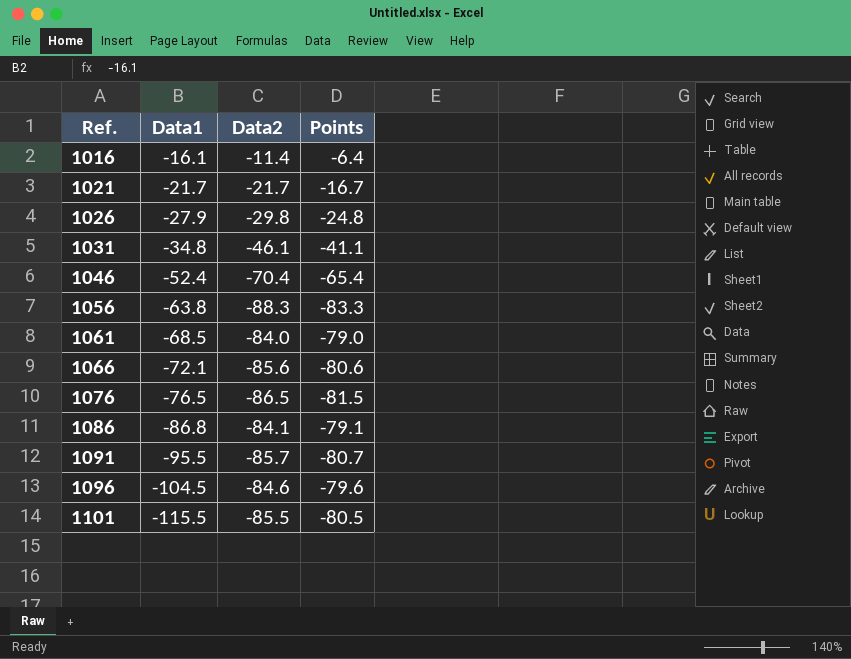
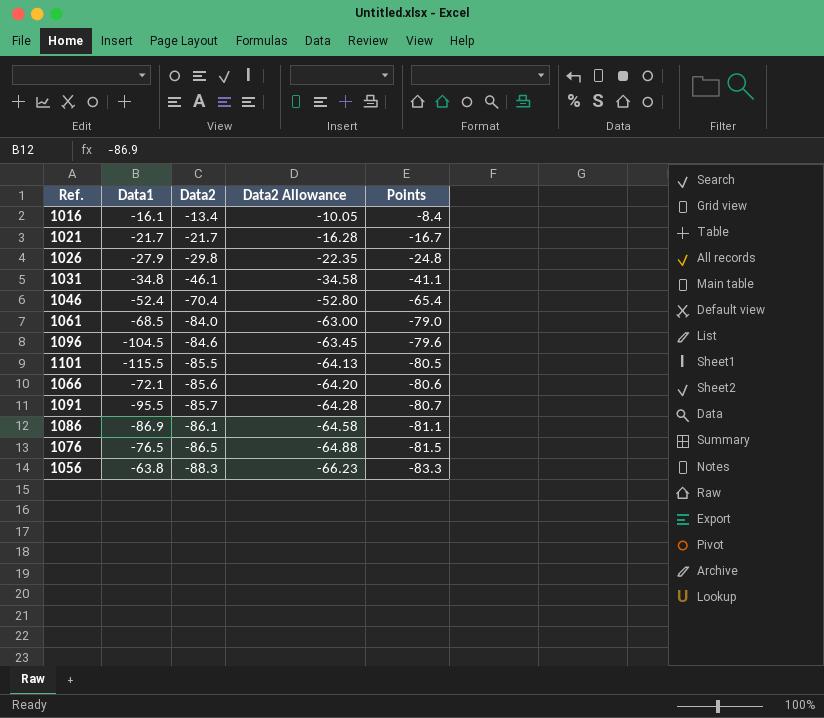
row order: Ref. ascending -> Data2 descending
column Data2 Allowance | formula: none -> [Data2] * 0.75
1016 | Data2: -11.4 -> -13.4
1016 | Points: -6.4 -> -8.4
1086 | Data1: -86.8 -> -86.9
1086 | Data2: -84.1 -> -86.1
1086 | Points: -79.1 -> -81.1

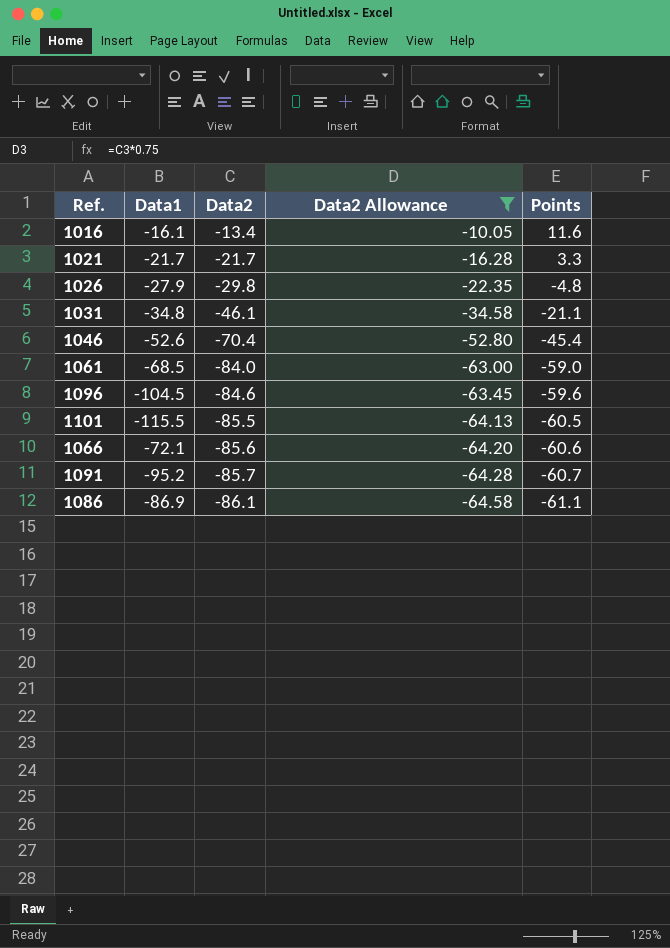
filter: none -> Data2 Allowance >= -64.58
column Points | formula: [Data2] + 5 -> [Data2] + 25
1046 | Data1: -52.4 -> -52.6
1091 | Data1: -95.5 -> -95.2

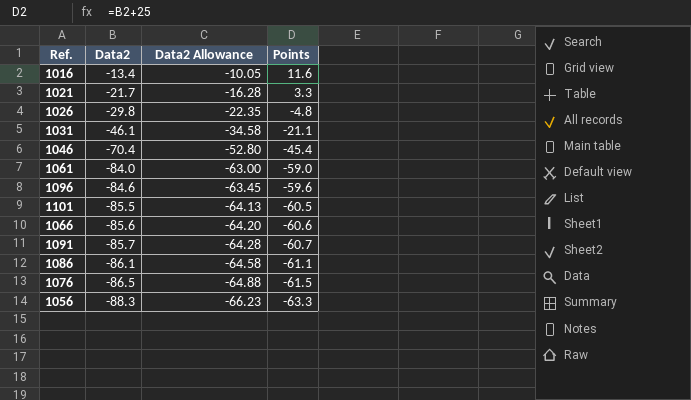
filter: Data2 Allowance >= -64.58 -> none
column Data1 | position: 2 -> none

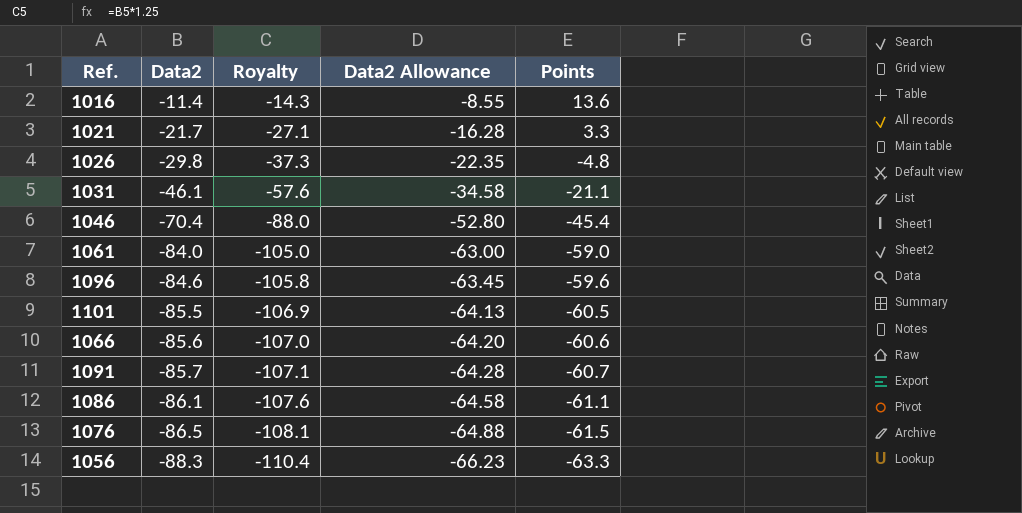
column Royalty | formula: none -> [Data2] * 1.25
1016 | Data2: -13.4 -> -11.4
1016 | Data2 Allowance: -10.05 -> -8.55
1016 | Points: 11.6 -> 13.6

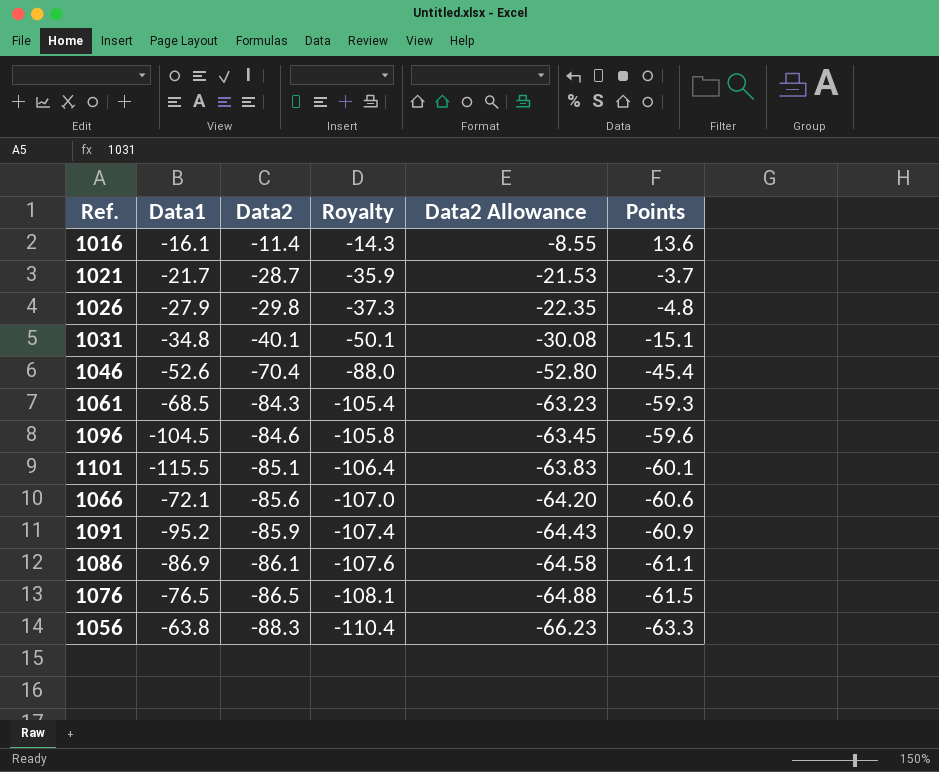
column Data1 | position: none -> 2
1021 | Data2: -21.7 -> -28.7
1021 | Royalty: -27.1 -> -35.9
1021 | Data2 Allowance: -16.28 -> -21.53
1021 | Points: 3.3 -> -3.7
1031 | Data2: -46.1 -> -40.1
1031 | Royalty: -57.6 -> -50.1
1031 | Data2 Allowance: -34.58 -> -30.08
1031 | Points: -21.1 -> -15.1
1061 | Data2: -84.0 -> -84.3
1061 | Royalty: -105.0 -> -105.4
1061 | Data2 Allowance: -63.00 -> -63.23
1061 | Points: -59.0 -> -59.3
1101 | Data2: -85.5 -> -85.1
1101 | Royalty: -106.9 -> -106.4
1101 | Data2 Allowance: -64.13 -> -63.83
1101 | Points: -60.5 -> -60.1
1091 | Data2: -85.7 -> -85.9
1091 | Royalty: -107.1 -> -107.4
1091 | Data2 Allowance: -64.28 -> -64.43
1091 | Points: -60.7 -> -60.9

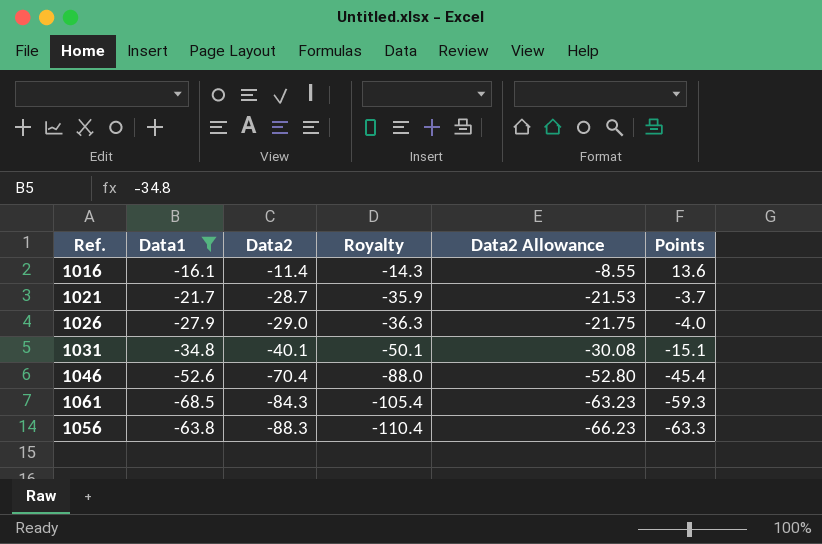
filter: none -> Data1 >= -68.5
1026 | Data2: -29.8 -> -29.0
1026 | Royalty: -37.3 -> -36.3
1026 | Data2 Allowance: -22.35 -> -21.75
1026 | Points: -4.8 -> -4.0

